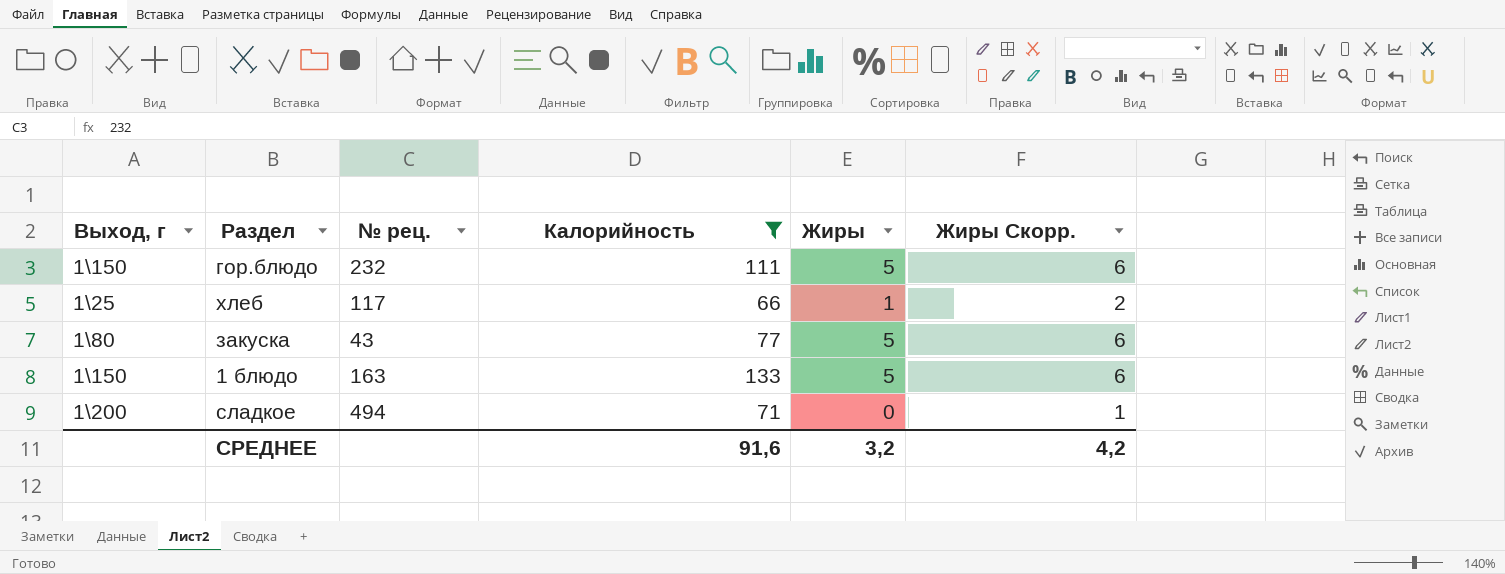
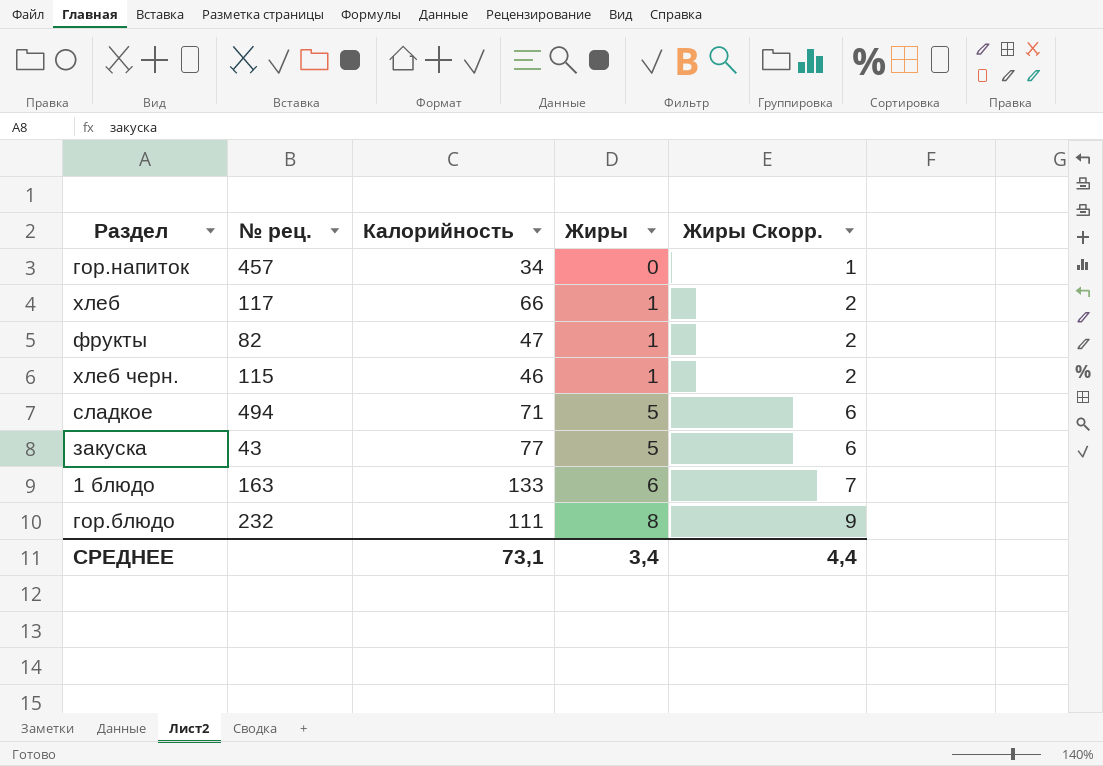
filter: Калорийность >= 66 -> none
row order: none -> Жиры ascending
column Выход, г | position: 1 -> none
сладкое | Жиры: 0 -> 5
сладкое | Жиры Скорр.: 1 -> 6
1 блюдо | Жиры: 5 -> 6
1 блюдо | Жиры Скорр.: 6 -> 7
гор.блюдо | Жиры: 5 -> 8
гор.блюдо | Жиры Скорр.: 6 -> 9
СРЕДНЕЕ | Калорийность: 91,6 -> 73,1
СРЕДНЕЕ | Жиры: 3,2 -> 3,4
СРЕДНЕЕ | Жиры Скорр.: 4,2 -> 4,4

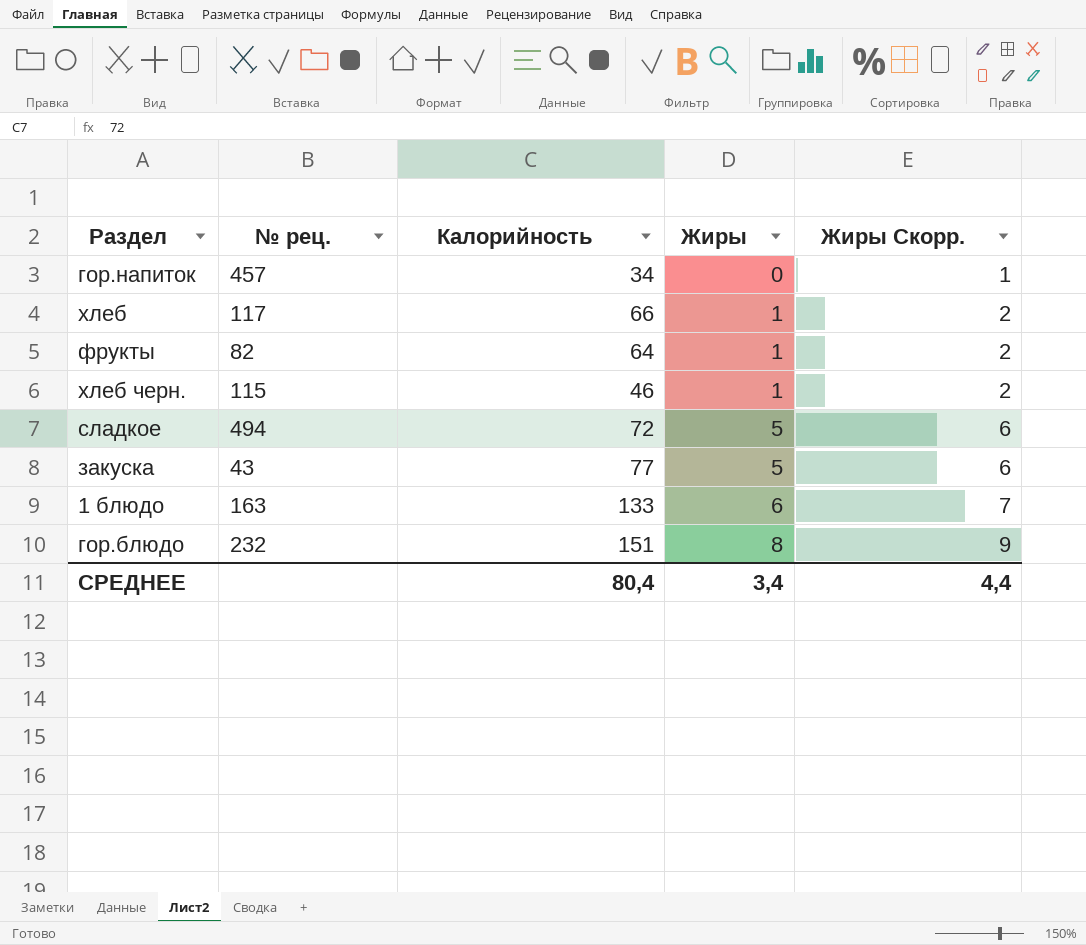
фрукты | Калорийность: 47 -> 64
сладкое | Калорийность: 71 -> 72
гор.блюдо | Калорийность: 111 -> 151
СРЕДНЕЕ | Калорийность: 73,1 -> 80,4

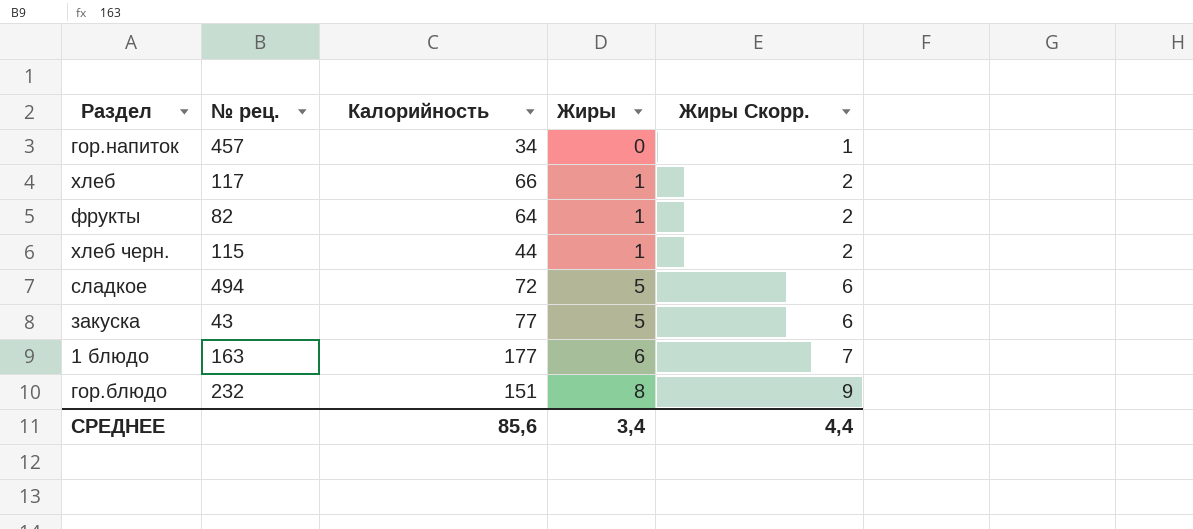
хлеб черн. | Калорийность: 46 -> 44
1 блюдо | Калорийность: 133 -> 177
СРЕДНЕЕ | Калорийность: 80,4 -> 85,6

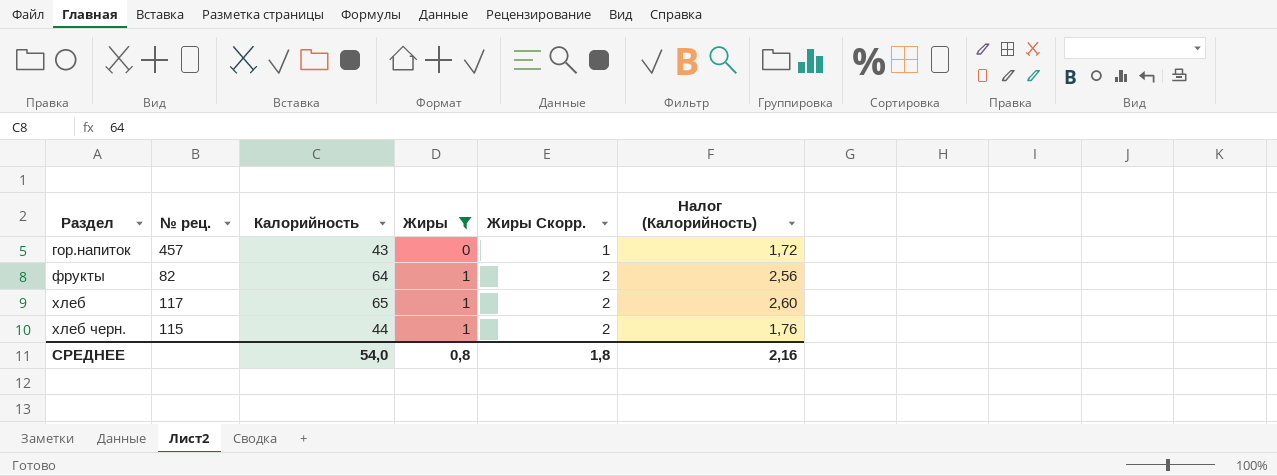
filter: none -> Жиры <= 1
row order: Жиры ascending -> Раздел ascending
column Налог (Калорийность) | formula: none -> [Калорийность] * 0,04
гор.напиток | Калорийность: 34 -> 43
хлеб | Калорийность: 66 -> 65
СРЕДНЕЕ | Калорийность: 85,6 -> 54,0
СРЕДНЕЕ | Жиры: 3,4 -> 0,8
СРЕДНЕЕ | Жиры Скорр.: 4,4 -> 1,8

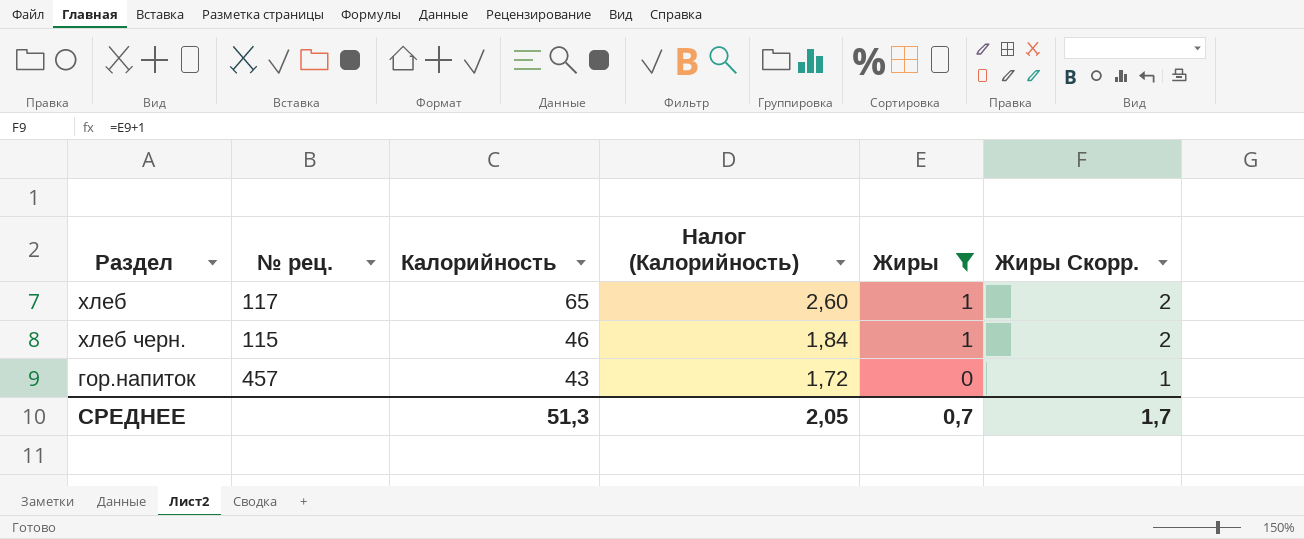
row order: Раздел ascending -> Калорийность descending
column Налог (Калорийность) | position: 6 -> 4
row фрукты: 82 | 64 | 1 | 2 | 2,56 -> none
хлеб черн. | Калорийность: 44 -> 46
хлеб черн. | Налог (Калорийность): 1,76 -> 1,84
СРЕДНЕЕ | Калорийность: 54,0 -> 51,3
СРЕДНЕЕ | Налог (Калорийность): 2,16 -> 2,05
СРЕДНЕЕ | Жиры: 0,8 -> 0,7
СРЕДНЕЕ | Жиры Скорр.: 1,8 -> 1,7

